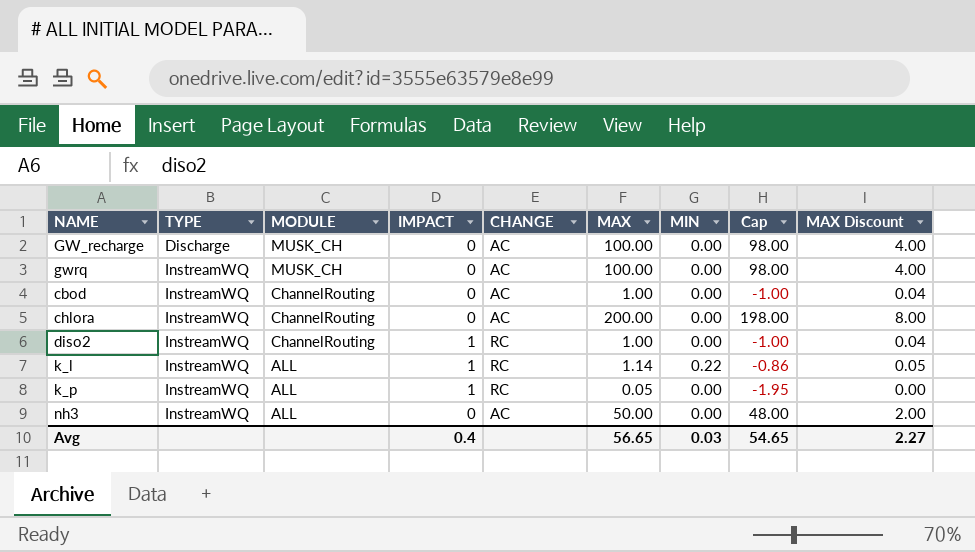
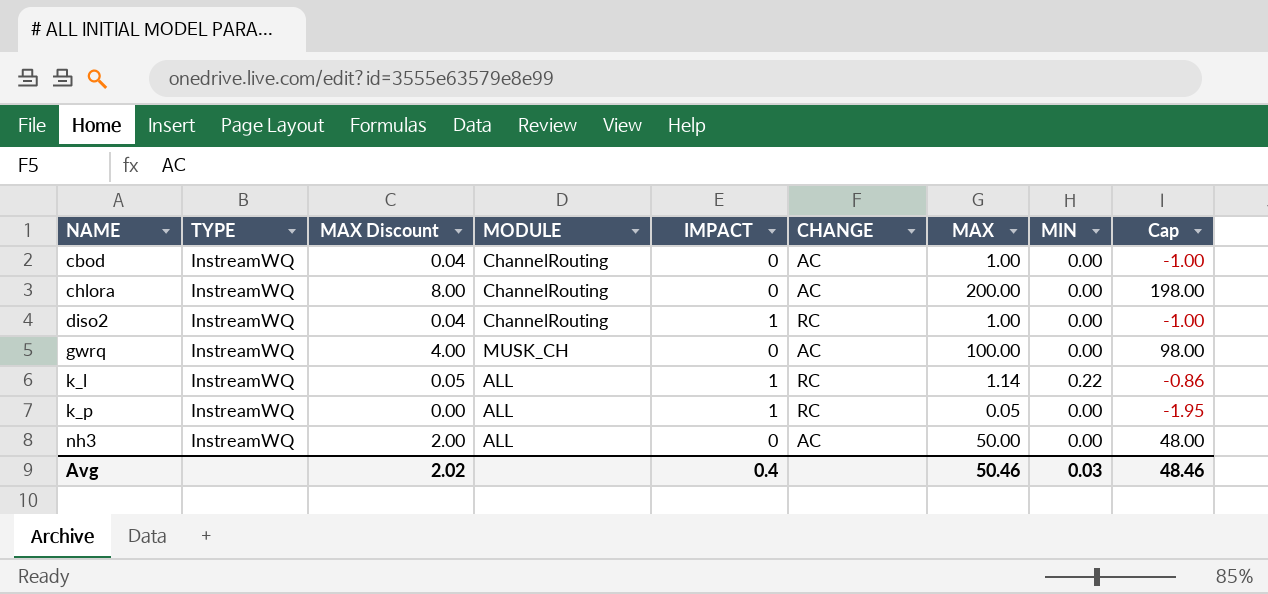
row order: TYPE ascending -> NAME ascending
column MAX Discount | position: 9 -> 3
row GW_recharge: Discharge | MUSK_CH | 0 | AC | 100.00 | 0.00 | 98.00 | 4.00 -> none
Avg | MAX Discount: 2.27 -> 2.02
Avg | MAX: 56.65 -> 50.46
Avg | Cap: 54.65 -> 48.46

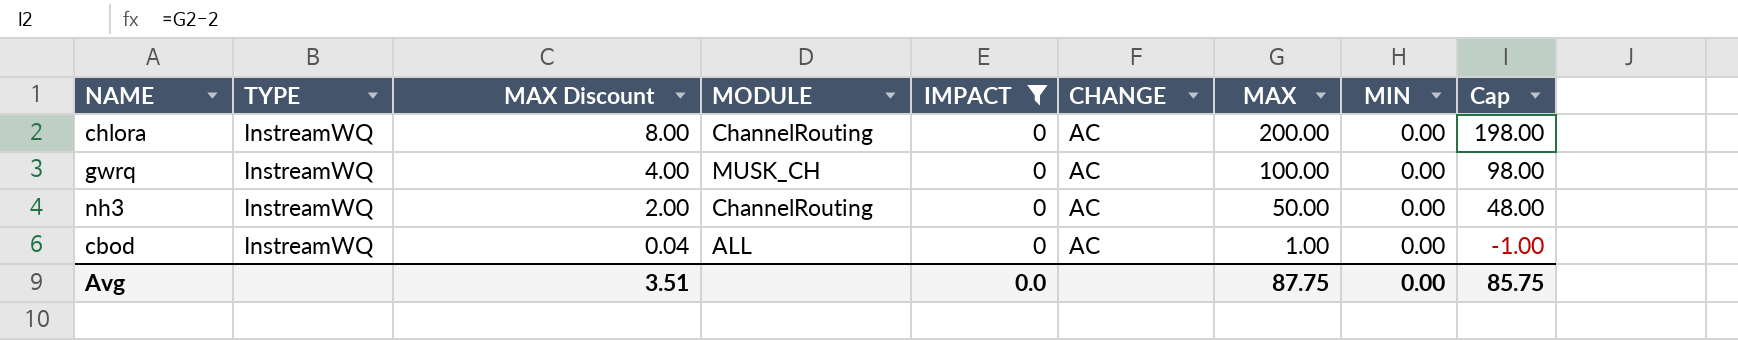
filter: none -> IMPACT = 0
row order: NAME ascending -> MAX Discount descending
nh3 | MODULE: ALL -> ChannelRouting
cbod | MODULE: ChannelRouting -> ALL
Avg | MAX Discount: 2.02 -> 3.51
Avg | IMPACT: 0.4 -> 0.0
Avg | MAX: 50.46 -> 87.75
Avg | MIN: 0.03 -> 0.00
Avg | Cap: 48.46 -> 85.75

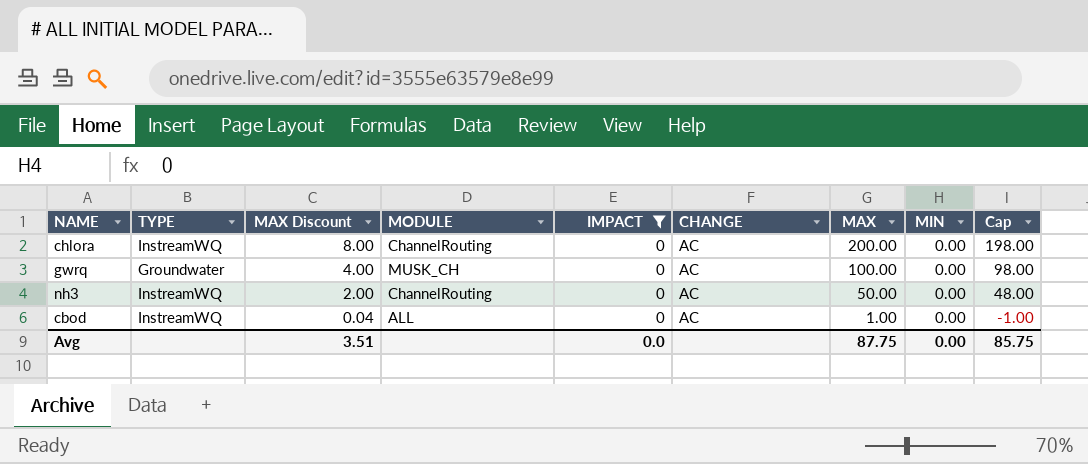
gwrq | TYPE: InstreamWQ -> Groundwater

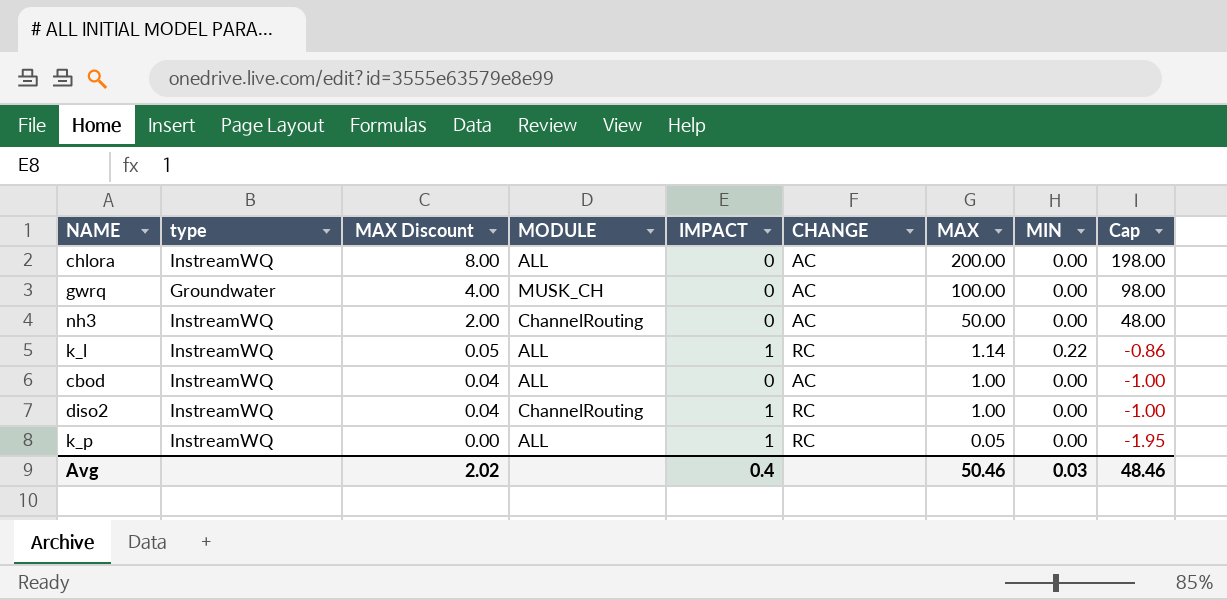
filter: IMPACT = 0 -> none
column name: TYPE -> type
chlora | MODULE: ChannelRouting -> ALL
Avg | MAX Discount: 3.51 -> 2.02
Avg | IMPACT: 0.0 -> 0.4
Avg | MAX: 87.75 -> 50.46
Avg | MIN: 0.00 -> 0.03
Avg | Cap: 85.75 -> 48.46

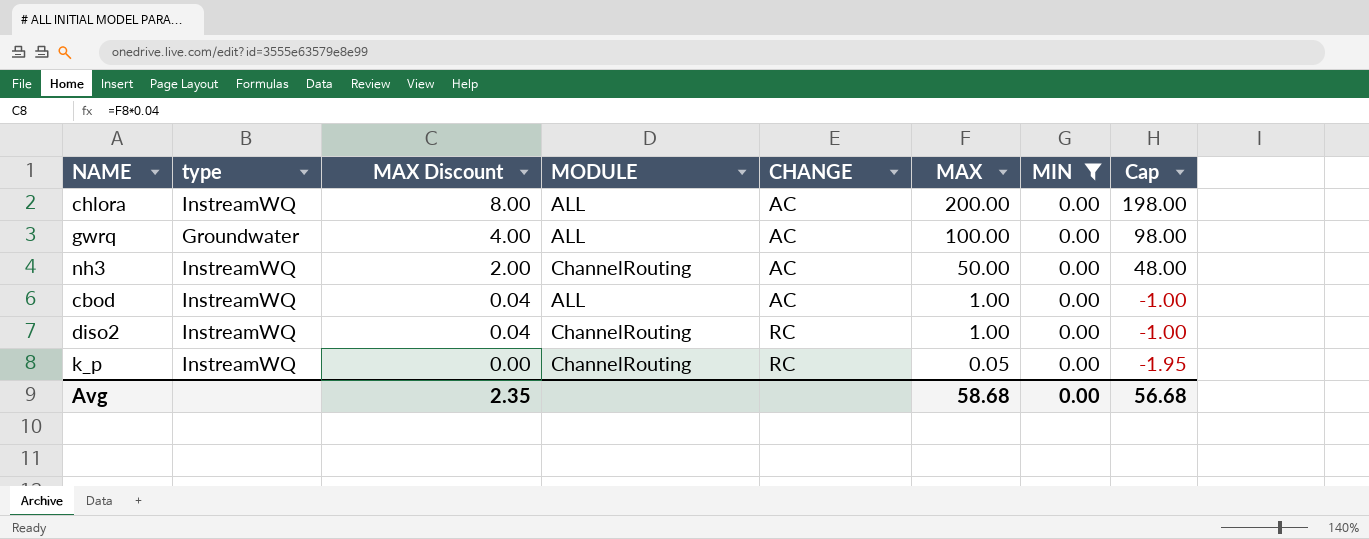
filter: none -> MIN = 0.00
column IMPACT | position: 5 -> none
gwrq | MODULE: MUSK_CH -> ALL
k_p | MODULE: ALL -> ChannelRouting
Avg | MAX Discount: 2.02 -> 2.35
Avg | MAX: 50.46 -> 58.68
Avg | MIN: 0.03 -> 0.00
Avg | Cap: 48.46 -> 56.68

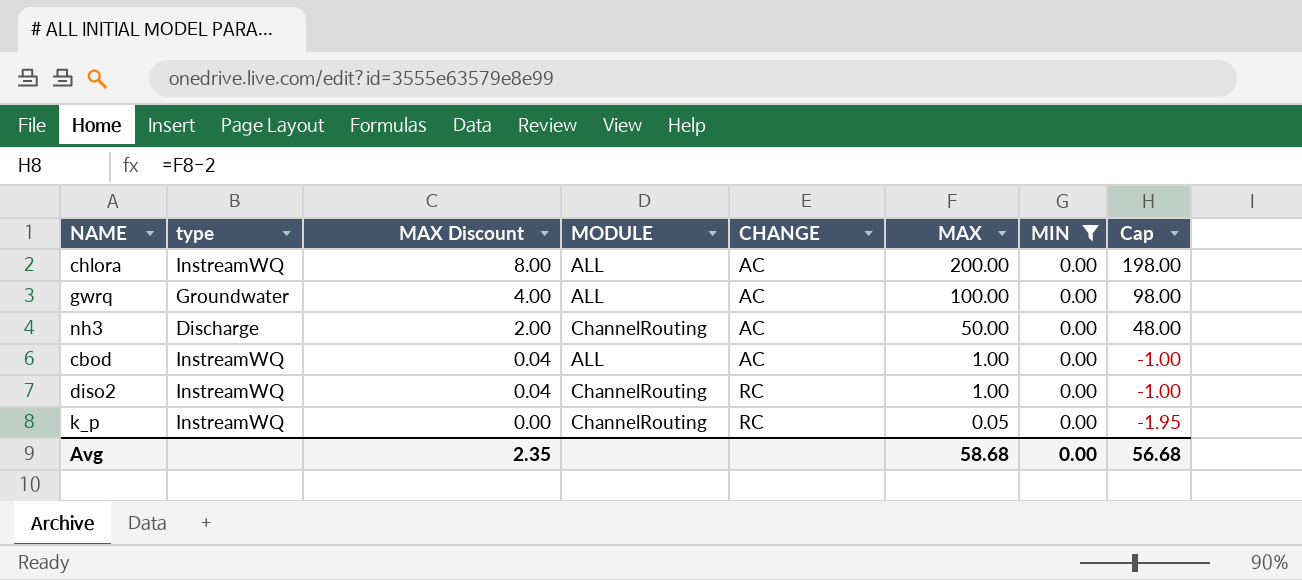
nh3 | type: InstreamWQ -> Discharge

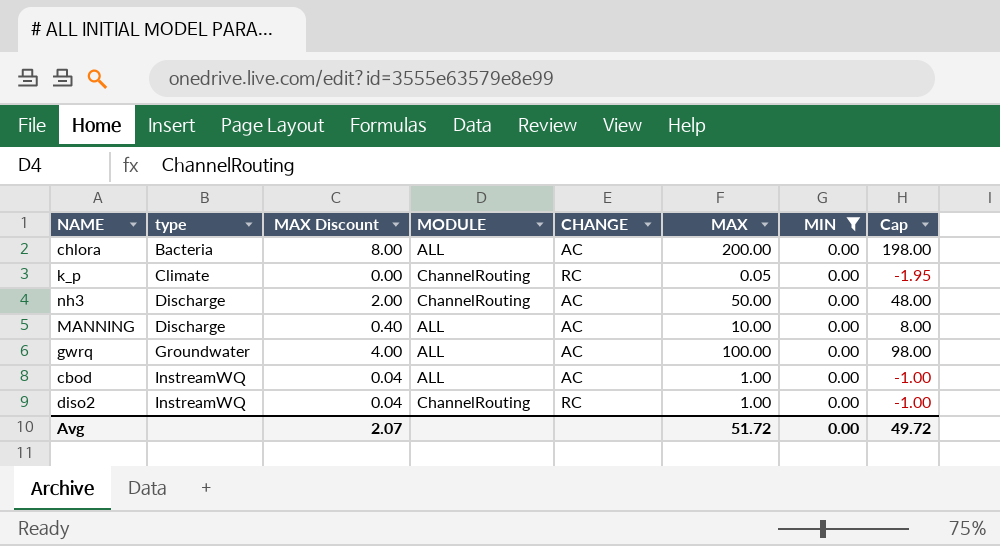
row order: MAX Discount descending -> type ascending
chlora | type: InstreamWQ -> Bacteria
k_p | type: InstreamWQ -> Climate
row MANNING: none -> Discharge | 0.40 | ALL | AC | 10.00 | 0.00 | 8.00
Avg | MAX Discount: 2.35 -> 2.07
Avg | MAX: 58.68 -> 51.72
Avg | Cap: 56.68 -> 49.72

